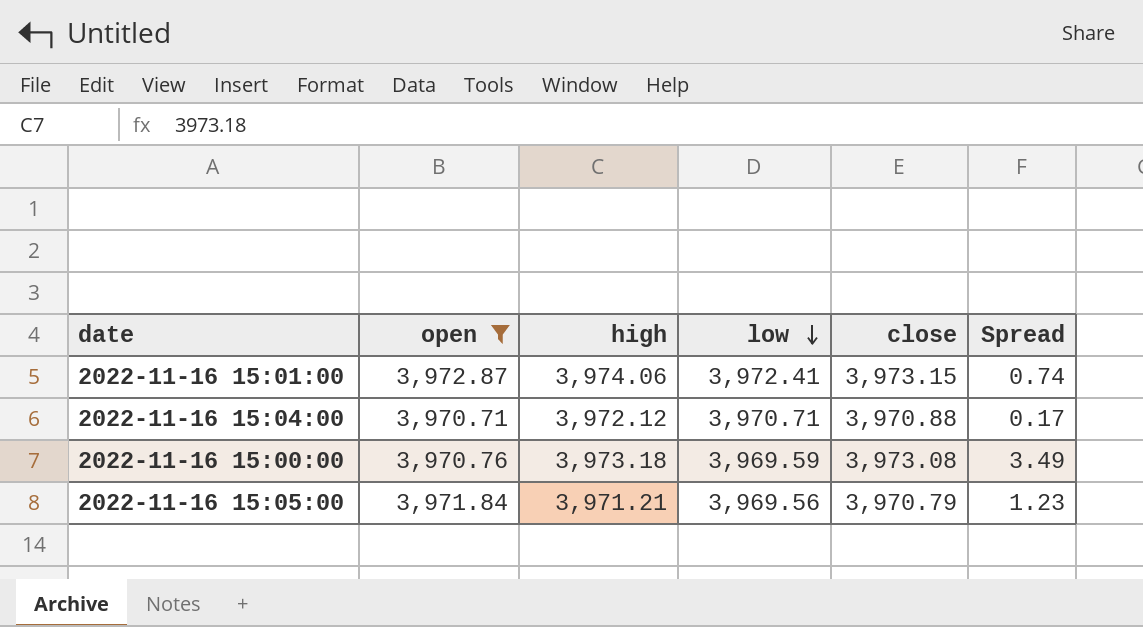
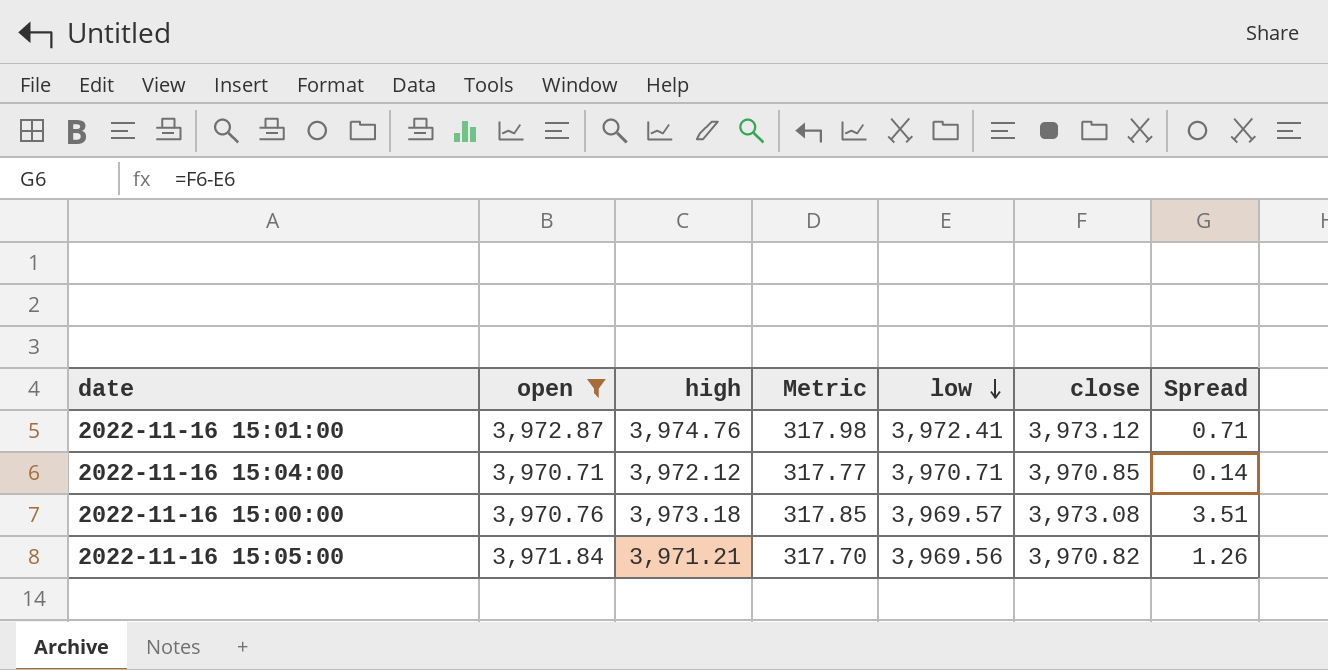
column Metric | formula: none -> [high] * 0.08
2022-11-16 15:01:00 | high: 3,974.06 -> 3,974.76
2022-11-16 15:01:00 | close: 3,973.15 -> 3,973.12
2022-11-16 15:01:00 | Spread: 0.74 -> 0.71
2022-11-16 15:04:00 | close: 3,970.88 -> 3,970.85
2022-11-16 15:04:00 | Spread: 0.17 -> 0.14
2022-11-16 15:00:00 | low: 3,969.59 -> 3,969.57
2022-11-16 15:00:00 | Spread: 3.49 -> 3.51
2022-11-16 15:05:00 | close: 3,970.79 -> 3,970.82
2022-11-16 15:05:00 | Spread: 1.23 -> 1.26

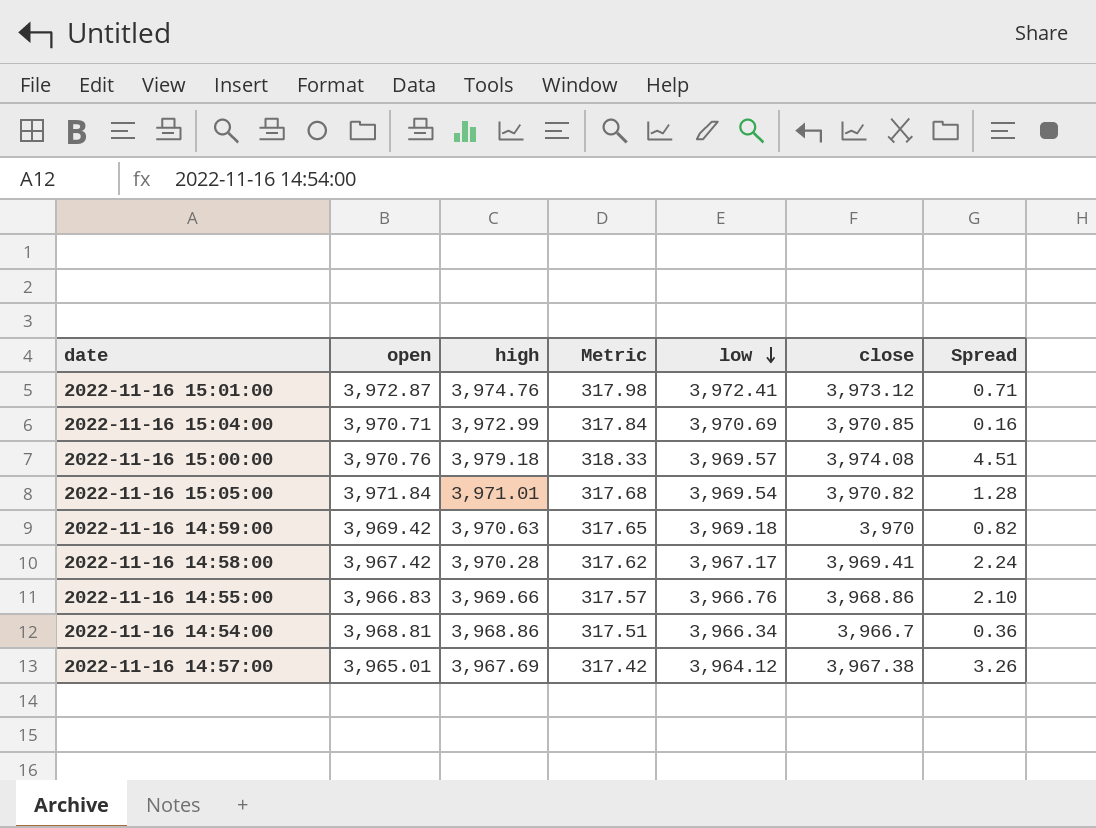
filter: open >= 3,970.71 -> none
2022-11-16 15:04:00 | high: 3,972.12 -> 3,972.99
2022-11-16 15:04:00 | Metric: 317.77 -> 317.84
2022-11-16 15:04:00 | low: 3,970.71 -> 3,970.69
2022-11-16 15:04:00 | Spread: 0.14 -> 0.16
2022-11-16 15:00:00 | high: 3,973.18 -> 3,979.18
2022-11-16 15:00:00 | Metric: 317.85 -> 318.33
2022-11-16 15:00:00 | close: 3,973.08 -> 3,974.08
2022-11-16 15:00:00 | Spread: 3.51 -> 4.51
2022-11-16 15:05:00 | high: 3,971.21 -> 3,971.01
2022-11-16 15:05:00 | Metric: 317.70 -> 317.68
2022-11-16 15:05:00 | low: 3,969.56 -> 3,969.54
2022-11-16 15:05:00 | Spread: 1.26 -> 1.28

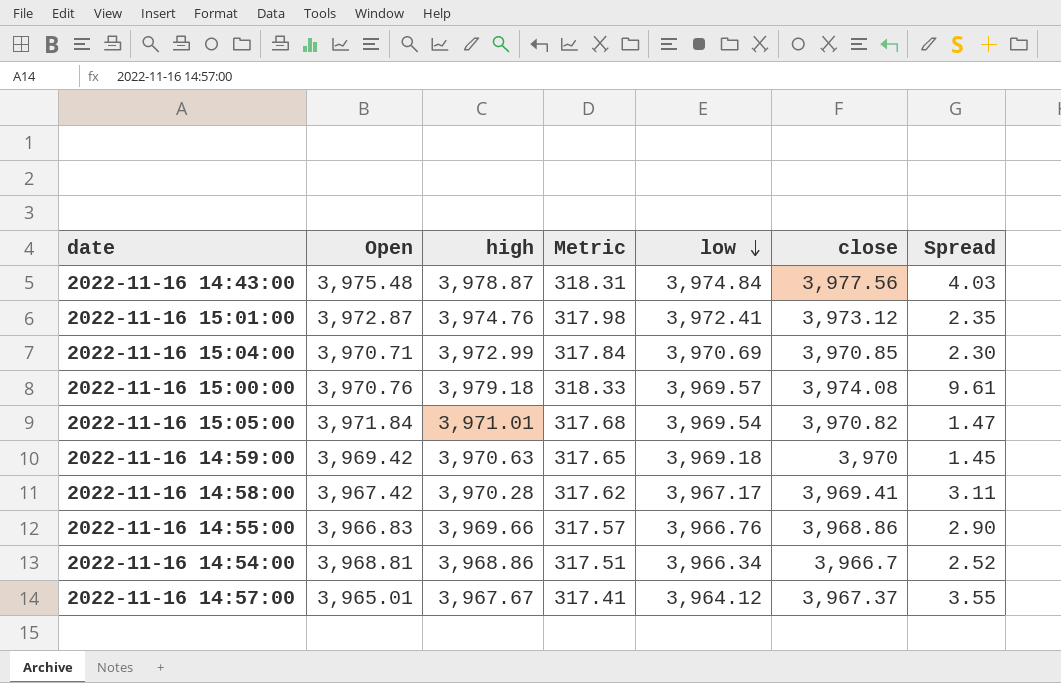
column name: open -> Open
column Spread | formula: [close] - [low] -> [high] - [low]
row 2022-11-16 14:43:00: none -> 3,975.48 | 3,978.87 | 318.31 | 3,974.84 | 3,977.56 | 4.03
2022-11-16 14:57:00 | high: 3,967.69 -> 3,967.67
2022-11-16 14:57:00 | Metric: 317.42 -> 317.41
2022-11-16 14:57:00 | close: 3,967.38 -> 3,967.37

